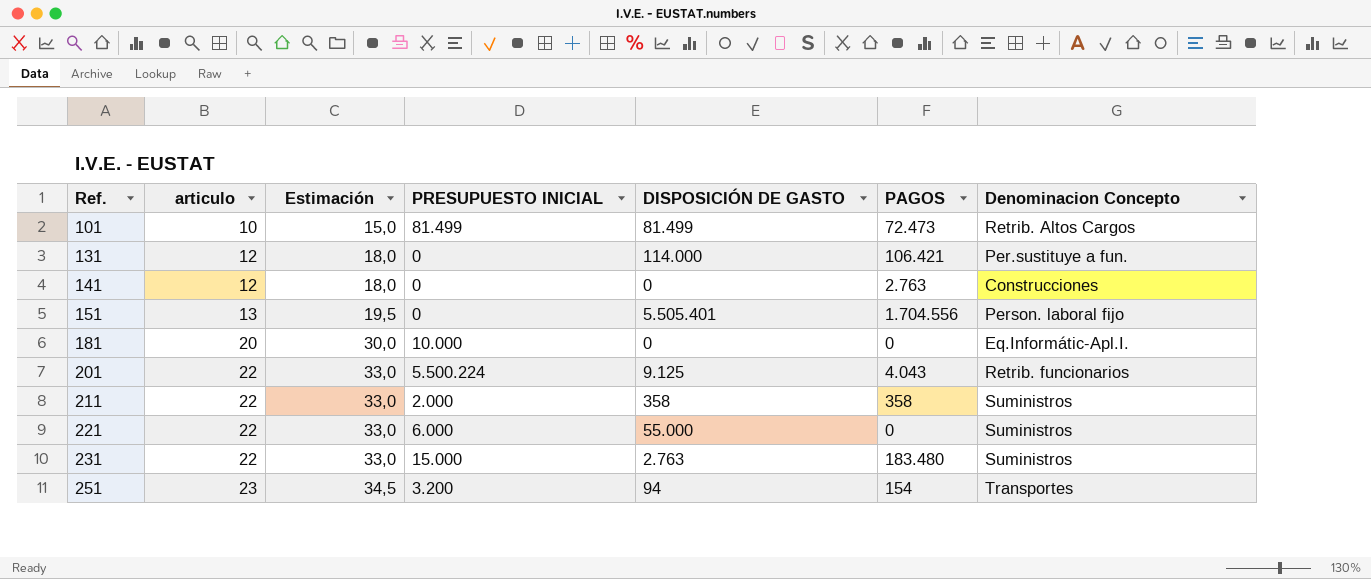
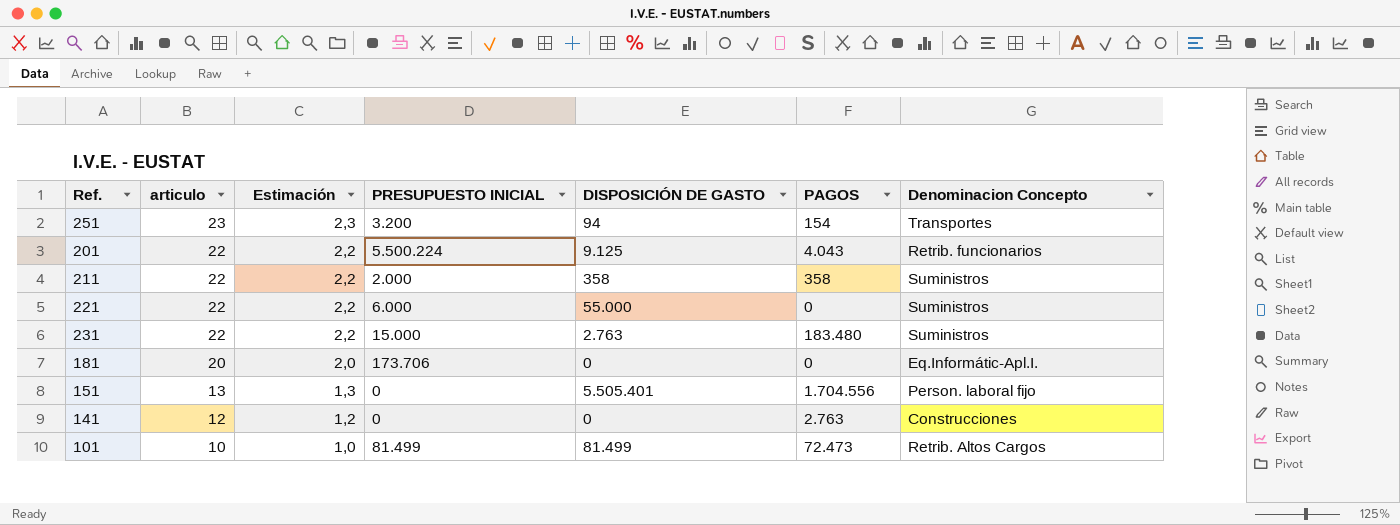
row order: Ref. ascending -> articulo descending
column Estimación | formula: [articulo] * 1,5 -> [articulo] * 0,1
row 131: 12 | 18,0 | 0 | 114.000 | 106.421 | Per.sustituye a fun. -> none
181 | PRESUPUESTO INICIAL: 10.000 -> 173.706

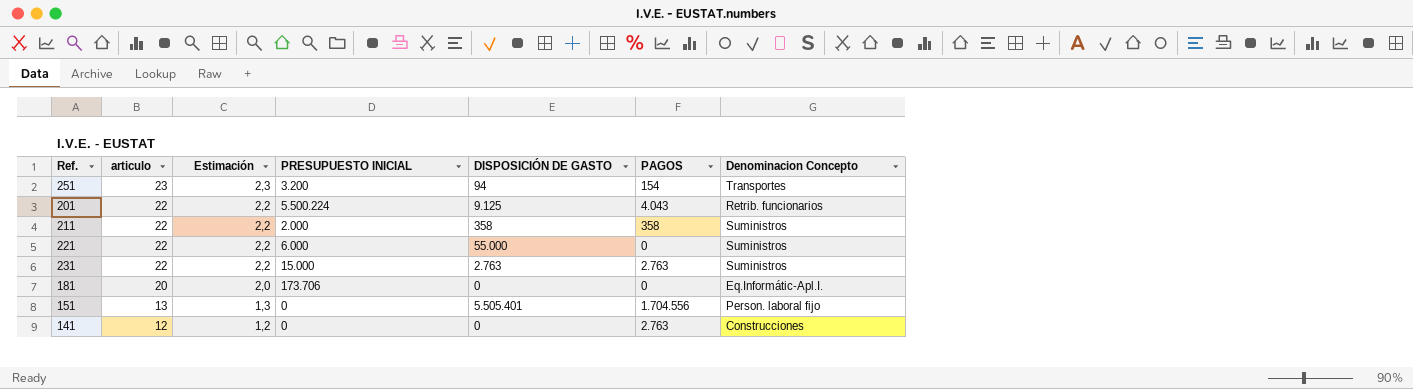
row 101: 10 | 1,0 | 81.499 | 81.499 | 72.473 | Retrib. Altos Cargos -> none
231 | PAGOS: 183.480 -> 2.763

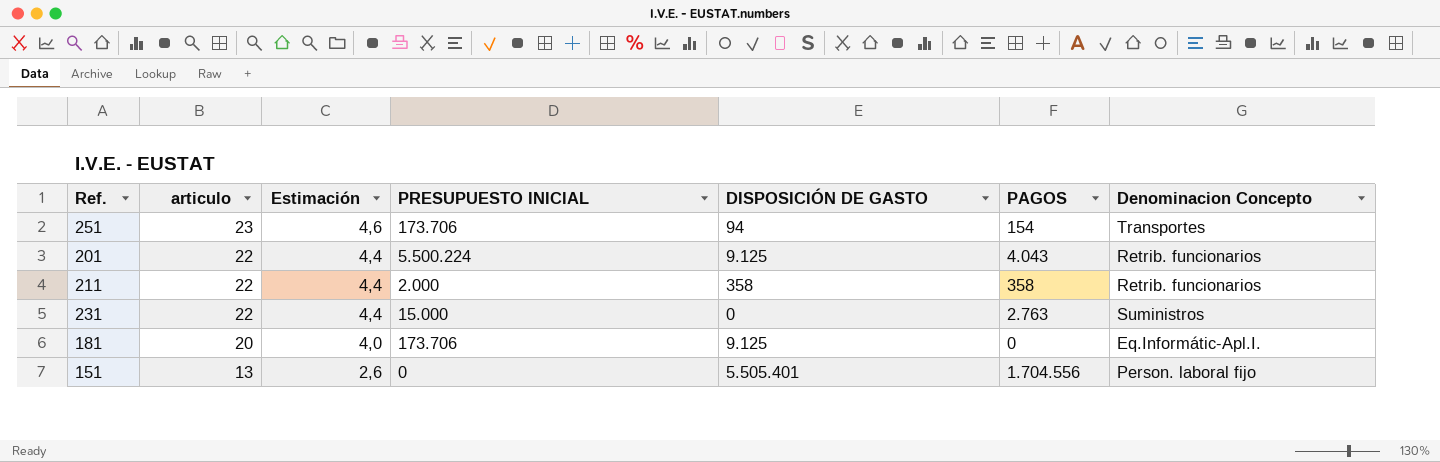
column Estimación | formula: [articulo] * 0,1 -> [articulo] * 0,2
row 221: 22 | 2,2 | 6.000 | 55.000 | 0 | Suministros -> none
row 141: 12 | 1,2 | 0 | 0 | 2.763 | Construcciones -> none
251 | PRESUPUESTO INICIAL: 3.200 -> 173.706
211 | Denominacion Concepto: Suministros -> Retrib. funcionarios
231 | DISPOSICIÓN DE GASTO: 2.763 -> 0
181 | DISPOSICIÓN DE GASTO: 0 -> 9.125

